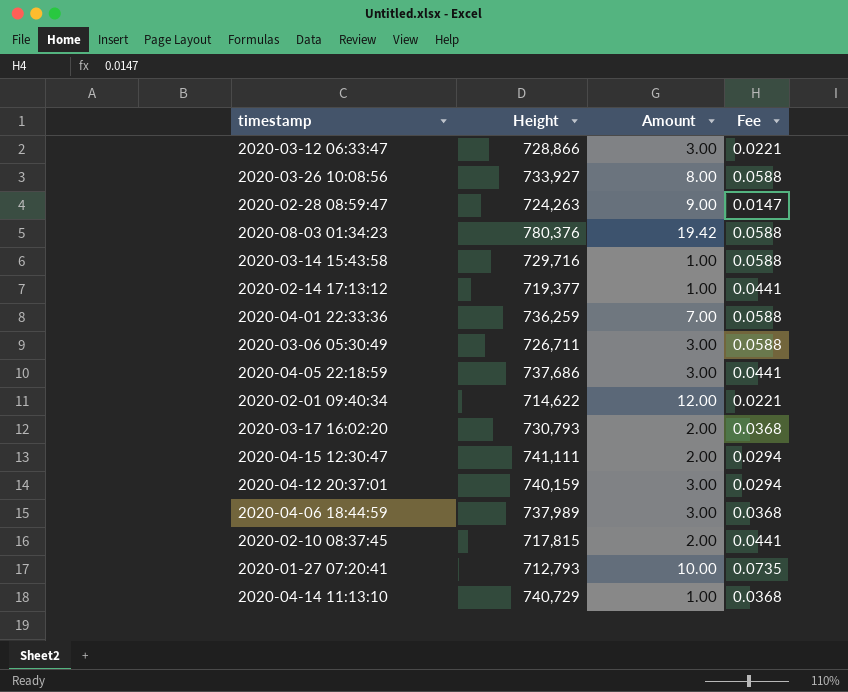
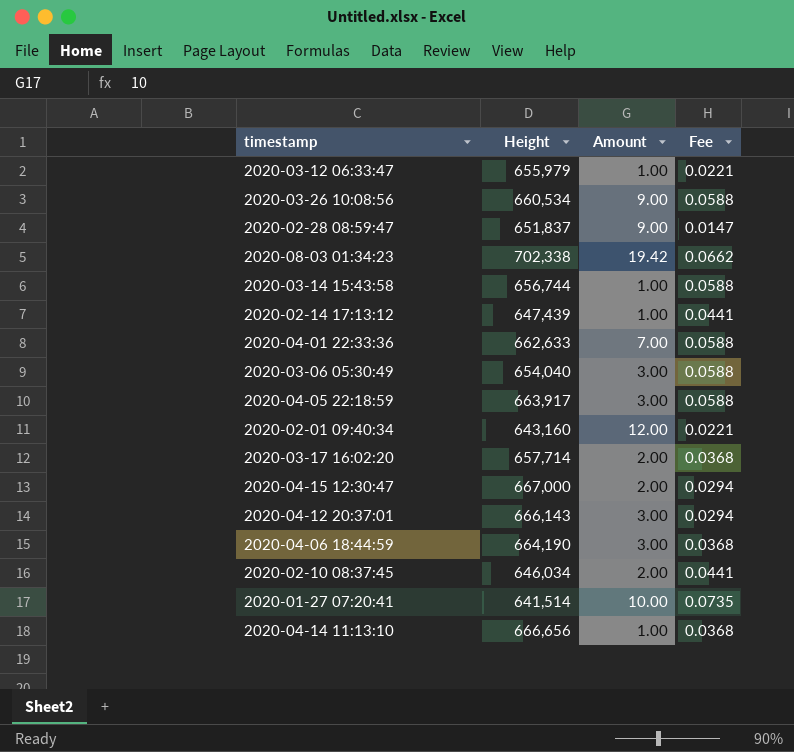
2020-03-12 06:33:47 | Height: 728,866 -> 655,979
2020-03-12 06:33:47 | Amount: 3.00 -> 1.00
2020-03-26 10:08:56 | Height: 733,927 -> 660,534
2020-03-26 10:08:56 | Amount: 8.00 -> 9.00
2020-02-28 08:59:47 | Height: 724,263 -> 651,837
2020-08-03 01:34:23 | Height: 780,376 -> 702,338
2020-08-03 01:34:23 | Fee: 0.0588 -> 0.0662
2020-03-14 15:43:58 | Height: 729,716 -> 656,744
2020-02-14 17:13:12 | Height: 719,377 -> 647,439
2020-04-01 22:33:36 | Height: 736,259 -> 662,633
2020-03-06 05:30:49 | Height: 726,711 -> 654,040
2020-04-05 22:18:59 | Height: 737,686 -> 663,917
2020-04-05 22:18:59 | Fee: 0.0441 -> 0.0588
2020-02-01 09:40:34 | Height: 714,622 -> 643,160
2020-03-17 16:02:20 | Height: 730,793 -> 657,714
2020-04-15 12:30:47 | Height: 741,111 -> 667,000
2020-04-12 20:37:01 | Height: 740,159 -> 666,143
2020-04-06 18:44:59 | Height: 737,989 -> 664,190
2020-02-10 08:37:45 | Height: 717,815 -> 646,034
2020-01-27 07:20:41 | Height: 712,793 -> 641,514
2020-04-14 11:13:10 | Height: 740,729 -> 666,656

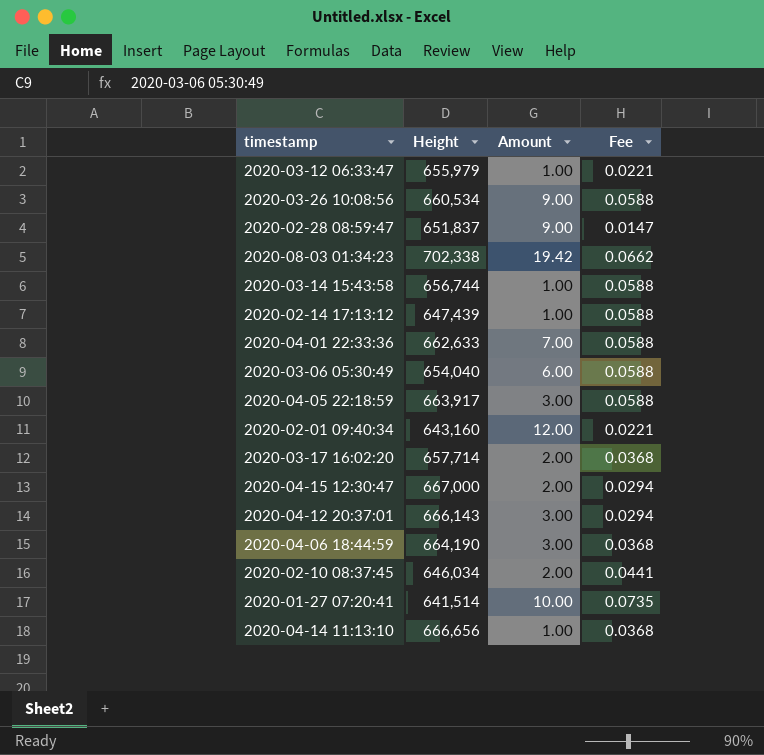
2020-02-14 17:13:12 | Fee: 0.0441 -> 0.0588
2020-03-06 05:30:49 | Amount: 3.00 -> 6.00

